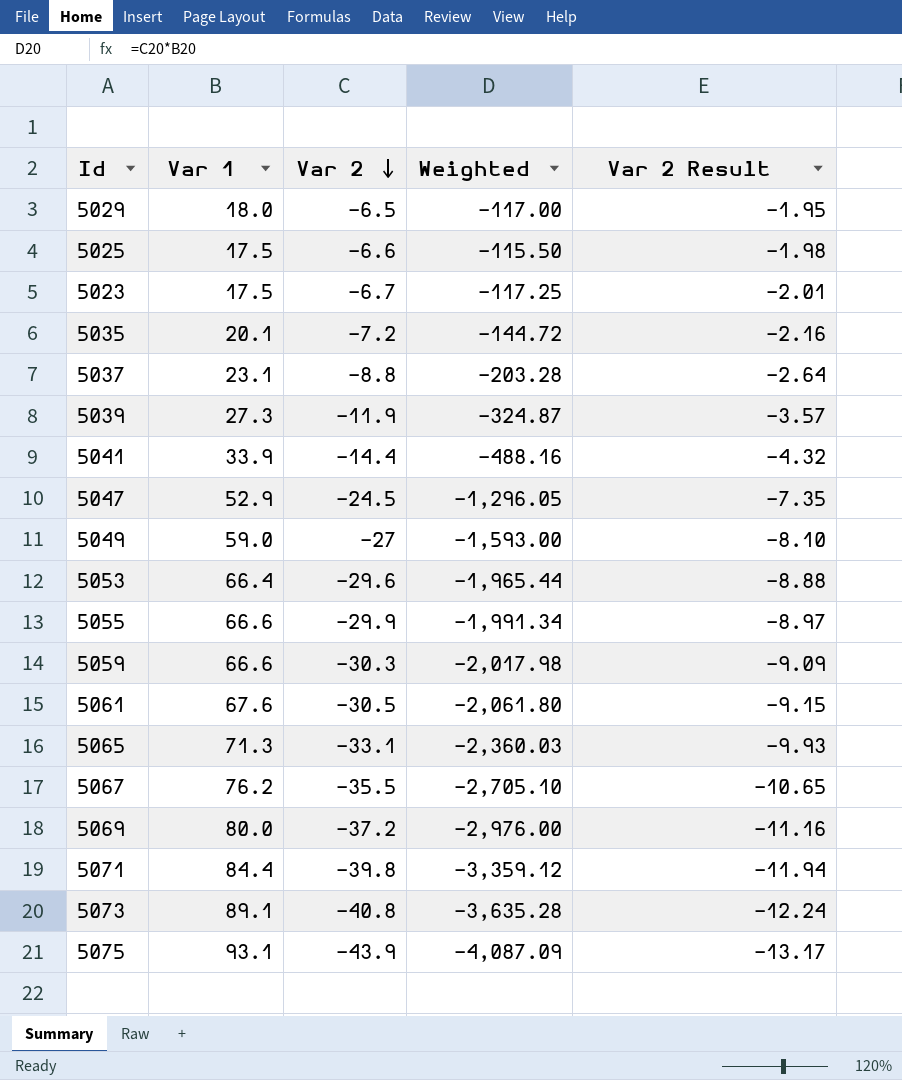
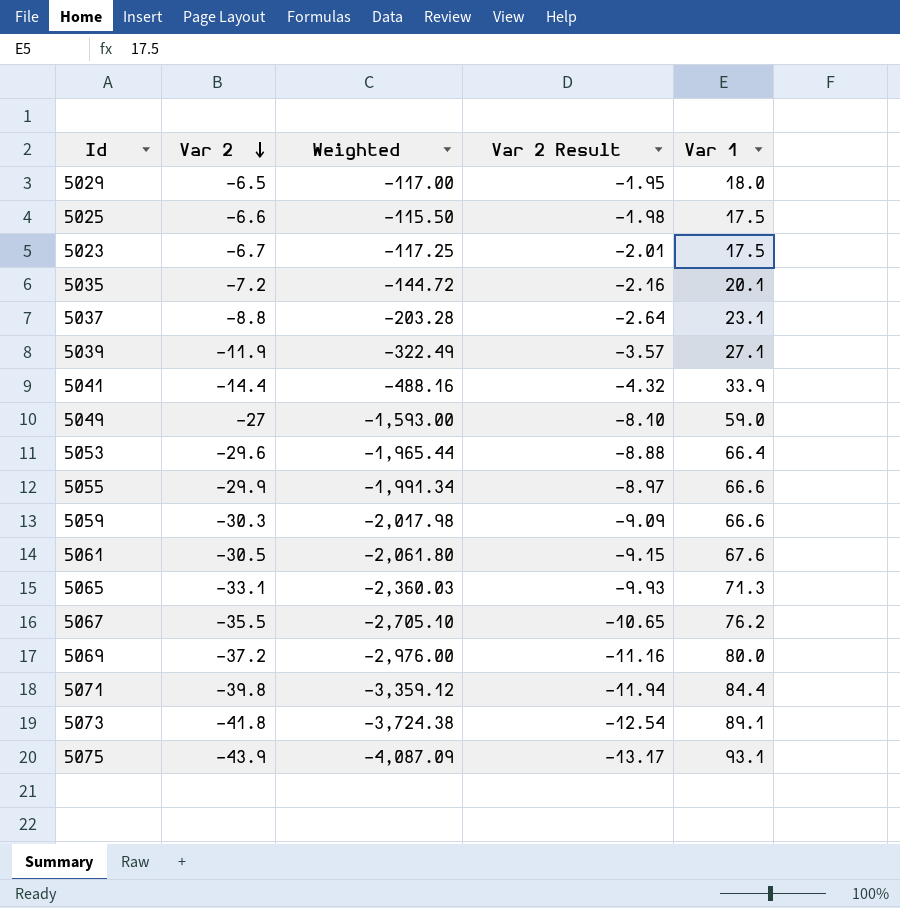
column Var 1 | position: 2 -> 5
row 5047: 52.9 | -24.5 | -1,296.05 | -7.35 -> none
5039 | Weighted: -324.87 -> -322.49
5039 | Var 1: 27.3 -> 27.1
5073 | Var 2: -40.8 -> -41.8
5073 | Weighted: -3,635.28 -> -3,724.38
5073 | Var 2 Result: -12.24 -> -12.54

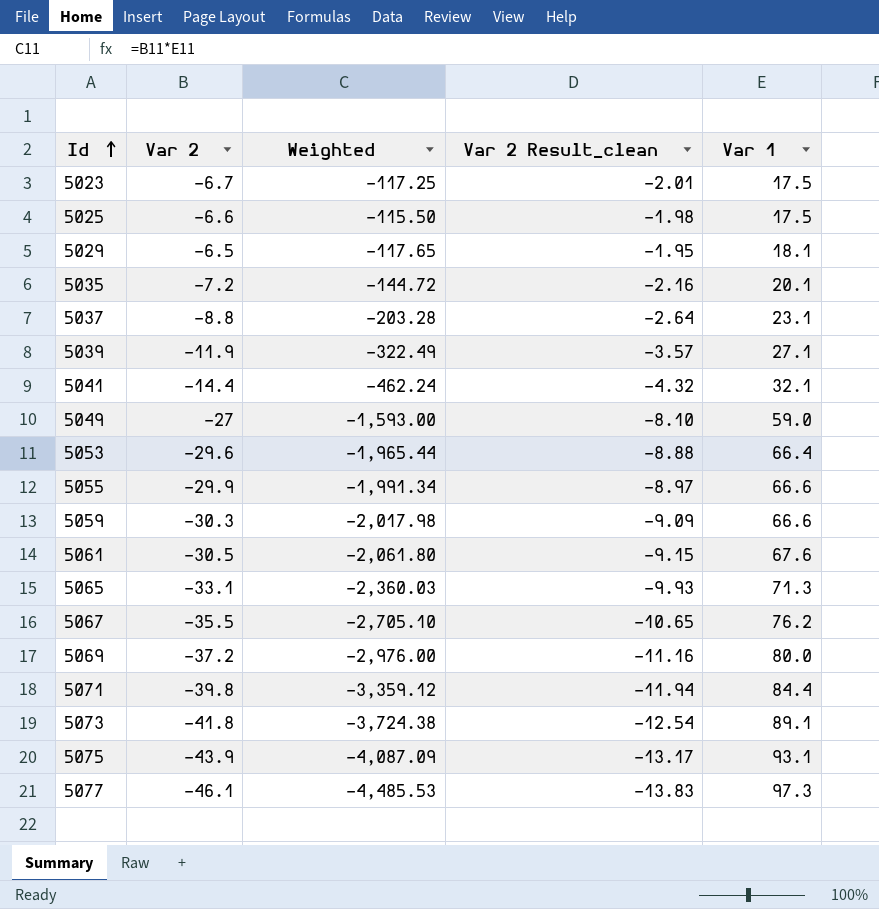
row order: Var 2 descending -> Id ascending
column name: Var 2 Result -> Var 2 Result_clean
5029 | Weighted: -117.00 -> -117.65
5029 | Var 1: 18.0 -> 18.1
5041 | Weighted: -488.16 -> -462.24
5041 | Var 1: 33.9 -> 32.1
row 5077: none -> -46.1 | -4,485.53 | -13.83 | 97.3

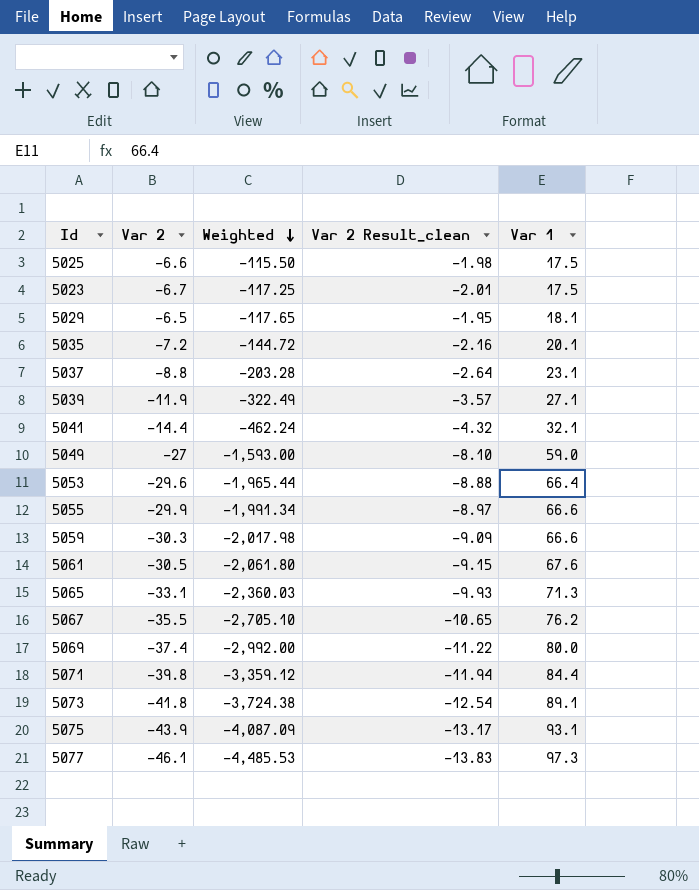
row order: Id ascending -> Weighted descending
5069 | Var 2: -37.2 -> -37.4
5069 | Weighted: -2,976.00 -> -2,992.00
5069 | Var 2 Result_clean: -11.16 -> -11.22

